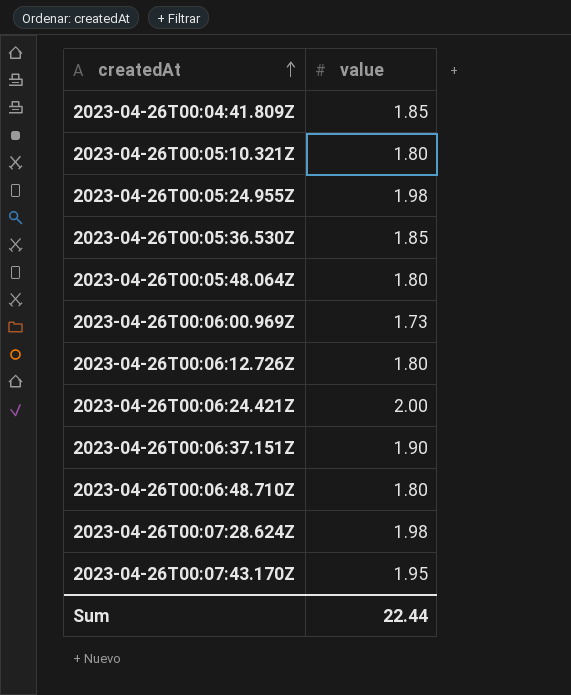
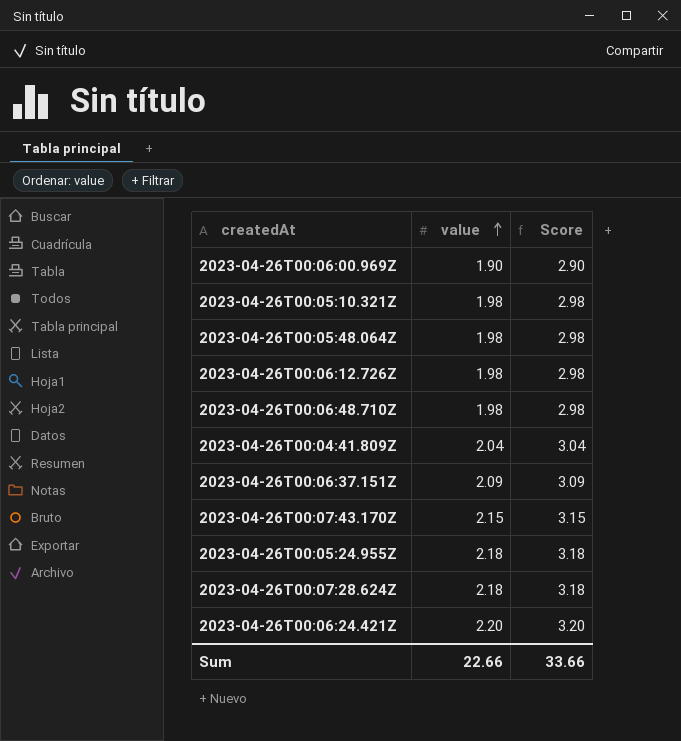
row order: createdAt ascending -> value ascending
column Score | formula: none -> [value] + 1
row 2023-04-26T00:05:36.530Z: 1.85 -> none
2023-04-26T00:06:00.969Z | value: 1.73 -> 1.90
2023-04-26T00:05:10.321Z | value: 1.80 -> 1.98
2023-04-26T00:05:48.064Z | value: 1.80 -> 1.98
2023-04-26T00:06:12.726Z | value: 1.80 -> 1.98
2023-04-26T00:06:48.710Z | value: 1.80 -> 1.98
2023-04-26T00:04:41.809Z | value: 1.85 -> 2.04
2023-04-26T00:06:37.151Z | value: 1.90 -> 2.09
2023-04-26T00:07:43.170Z | value: 1.95 -> 2.15
2023-04-26T00:05:24.955Z | value: 1.98 -> 2.18
2023-04-26T00:07:28.624Z | value: 1.98 -> 2.18
2023-04-26T00:06:24.421Z | value: 2.00 -> 2.20
Sum | value: 22.44 -> 22.66

